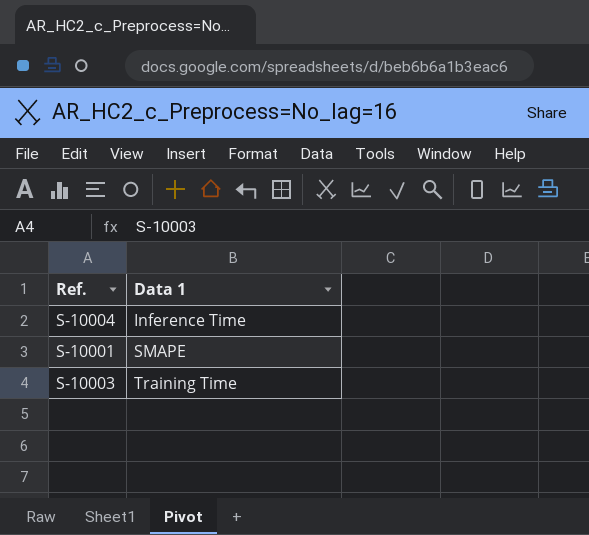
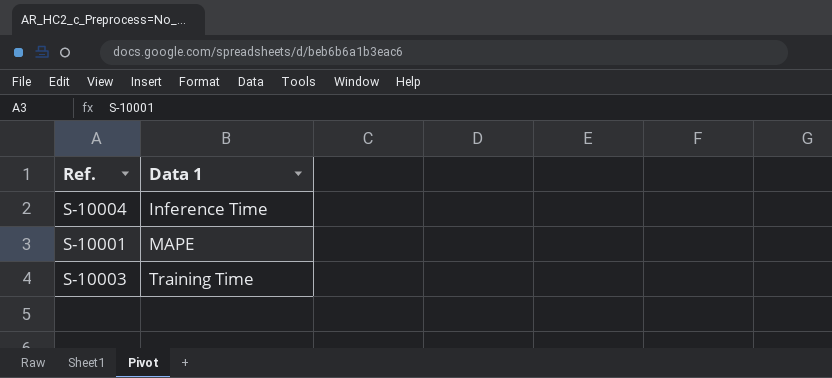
S-10001 | Data 1: SMAPE -> MAPE

